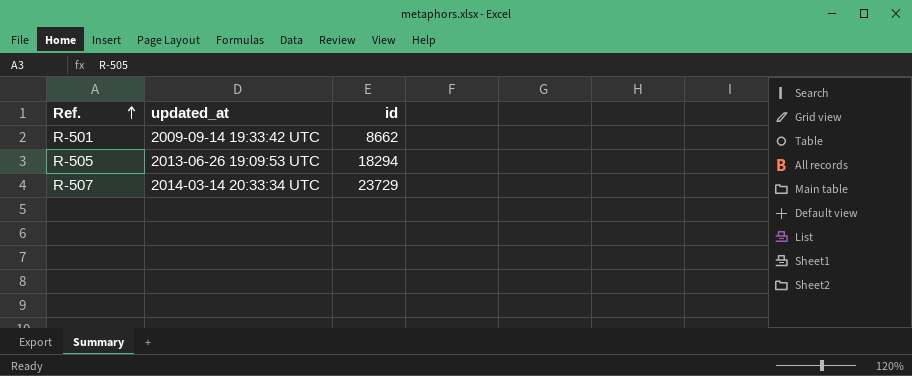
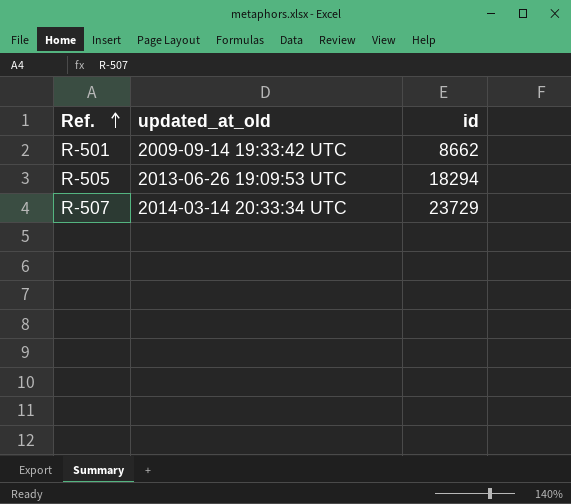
column name: updated_at -> updated_at_old

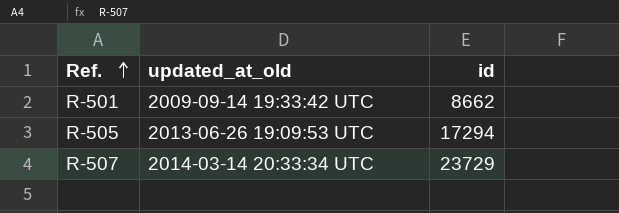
R-505 | id: 18294 -> 17294

